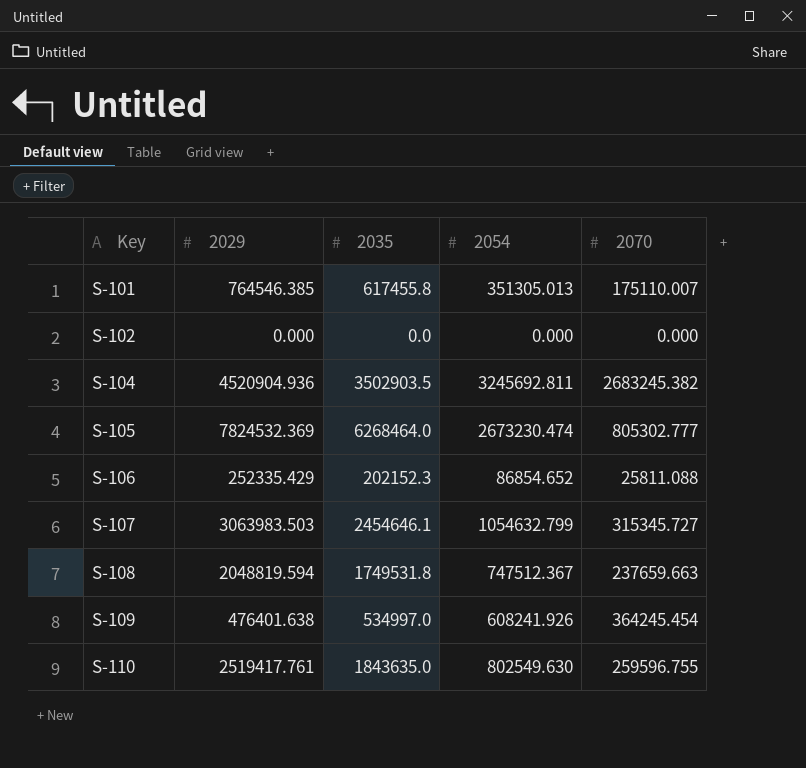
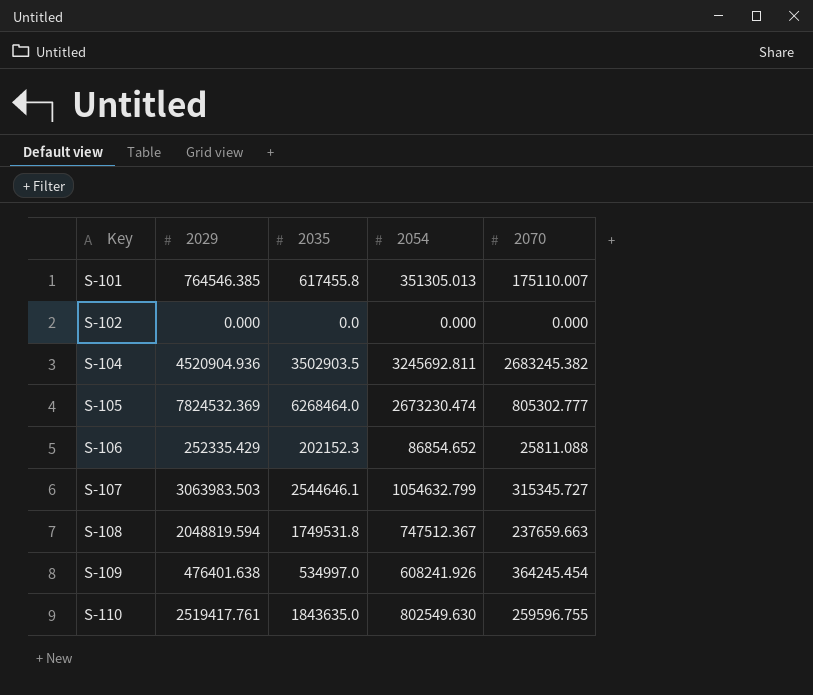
S-107 | 2035: 2454646.1 -> 2544646.1

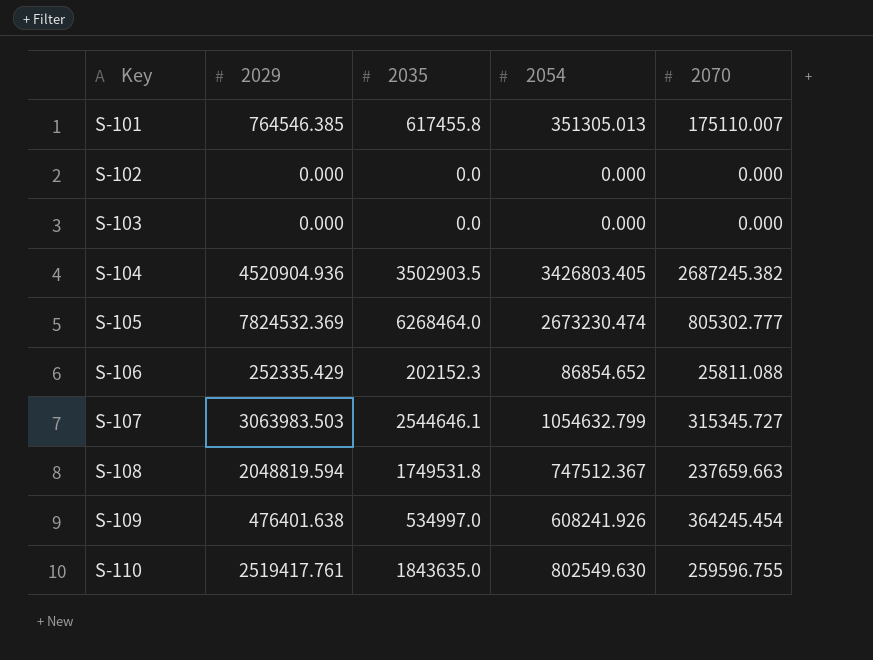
row S-103: none -> 0.000 | 0.0 | 0.000 | 0.000
S-104 | 2054: 3245692.811 -> 3426803.405
S-104 | 2070: 2683245.382 -> 2687245.382

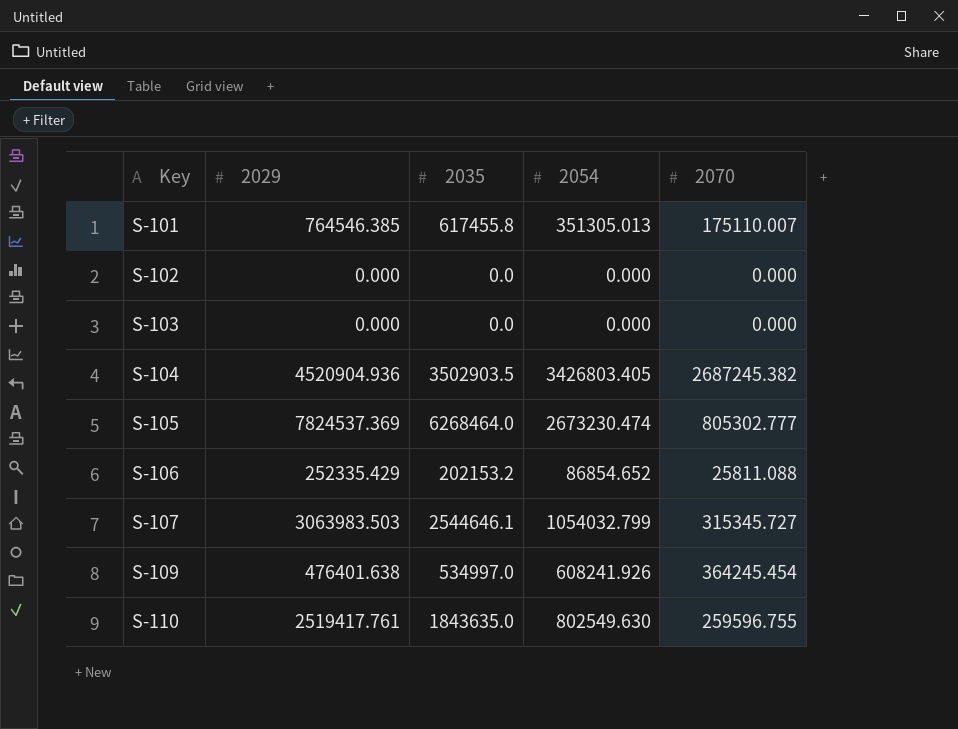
row S-108: 2048819.594 | 1749531.8 | 747512.367 | 237659.663 -> none
S-105 | 2029: 7824532.369 -> 7824537.369
S-106 | 2035: 202152.3 -> 202153.2
S-107 | 2054: 1054632.799 -> 1054032.799

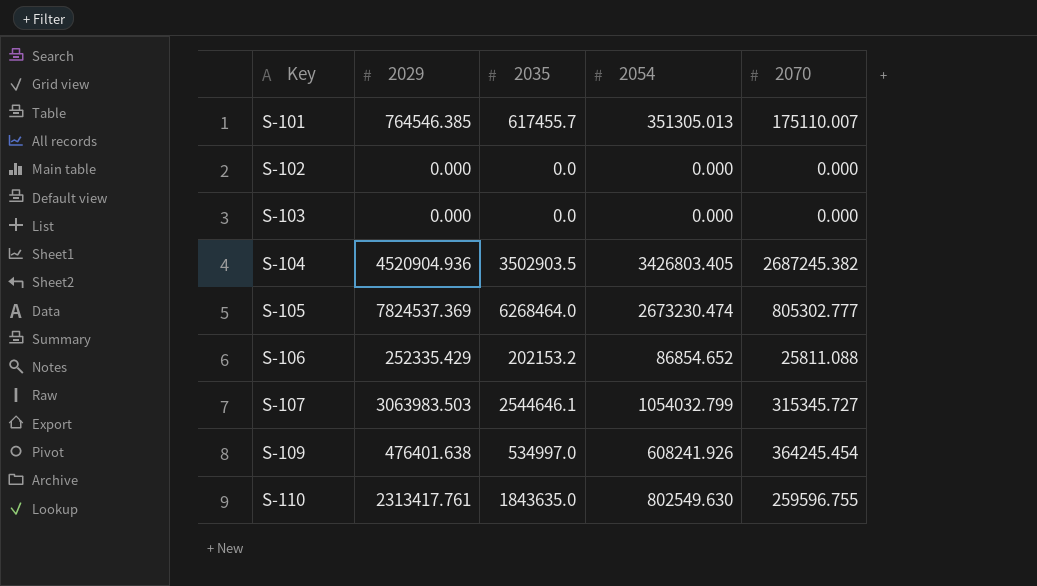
S-101 | 2035: 617455.8 -> 617455.7
S-110 | 2029: 2519417.761 -> 2313417.761

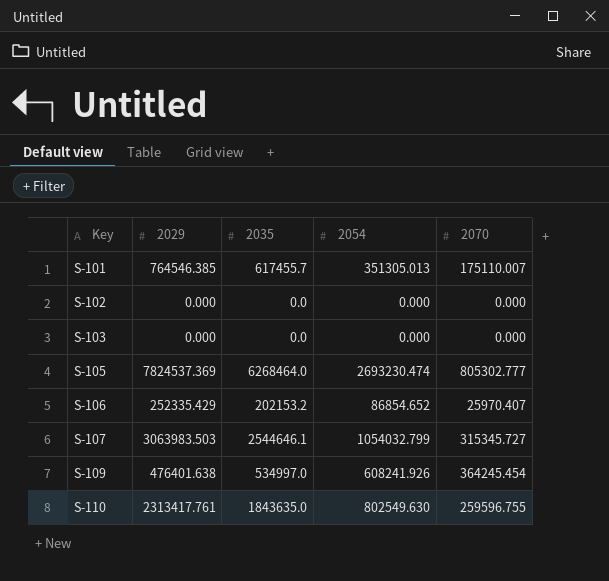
row S-104: 4520904.936 | 3502903.5 | 3426803.405 | 2687245.382 -> none
S-105 | 2054: 2673230.474 -> 2693230.474
S-106 | 2070: 25811.088 -> 25970.407

